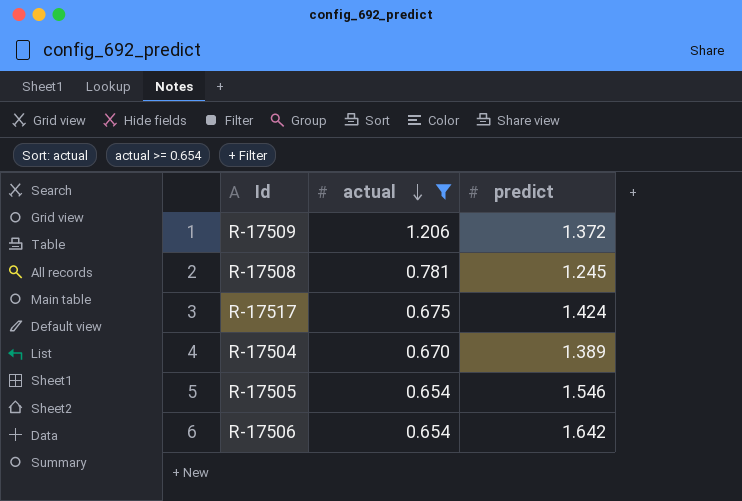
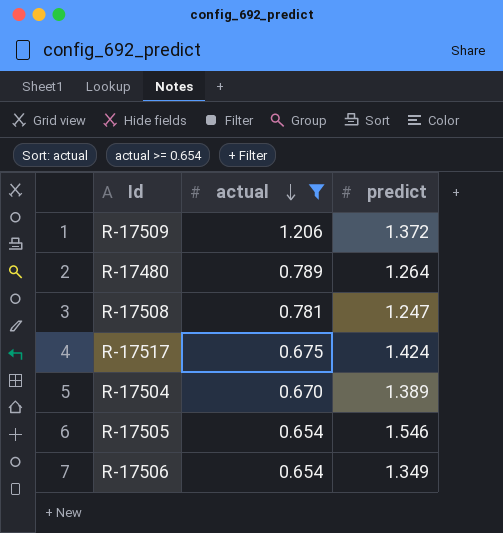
row R-17480: none -> 0.789 | 1.264
R-17508 | predict: 1.245 -> 1.247
R-17506 | predict: 1.642 -> 1.349

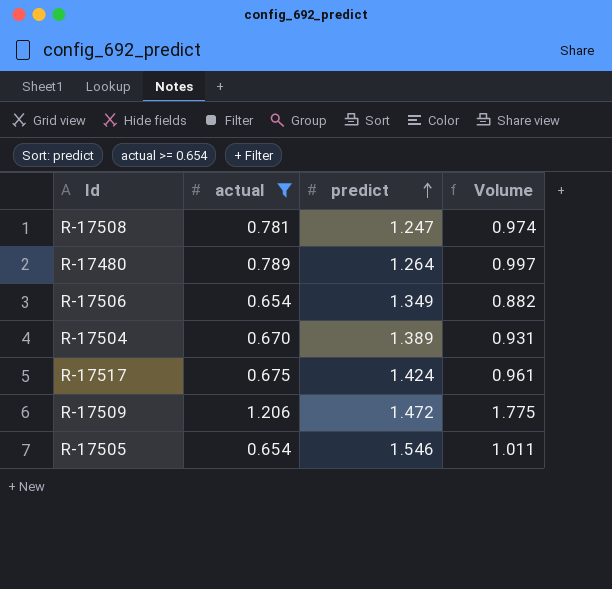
row order: actual descending -> predict ascending
column Volume | formula: none -> [actual] * [predict]
R-17509 | predict: 1.372 -> 1.472

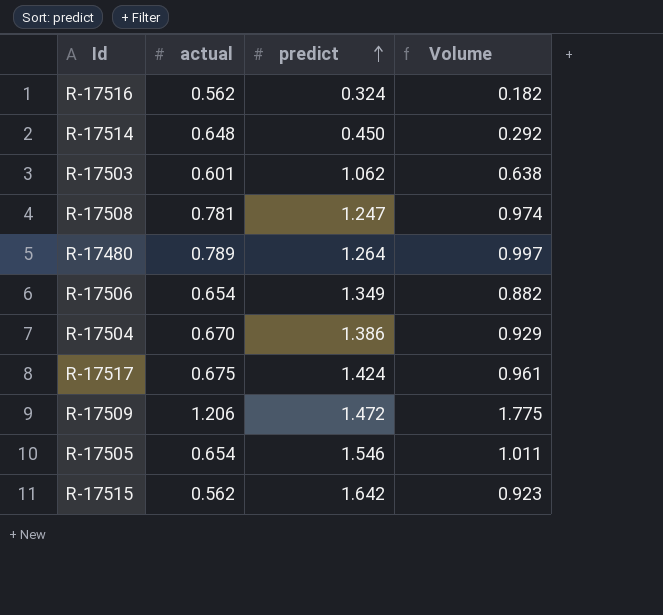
filter: actual >= 0.654 -> none
R-17504 | predict: 1.389 -> 1.386
R-17504 | Volume: 0.931 -> 0.929

